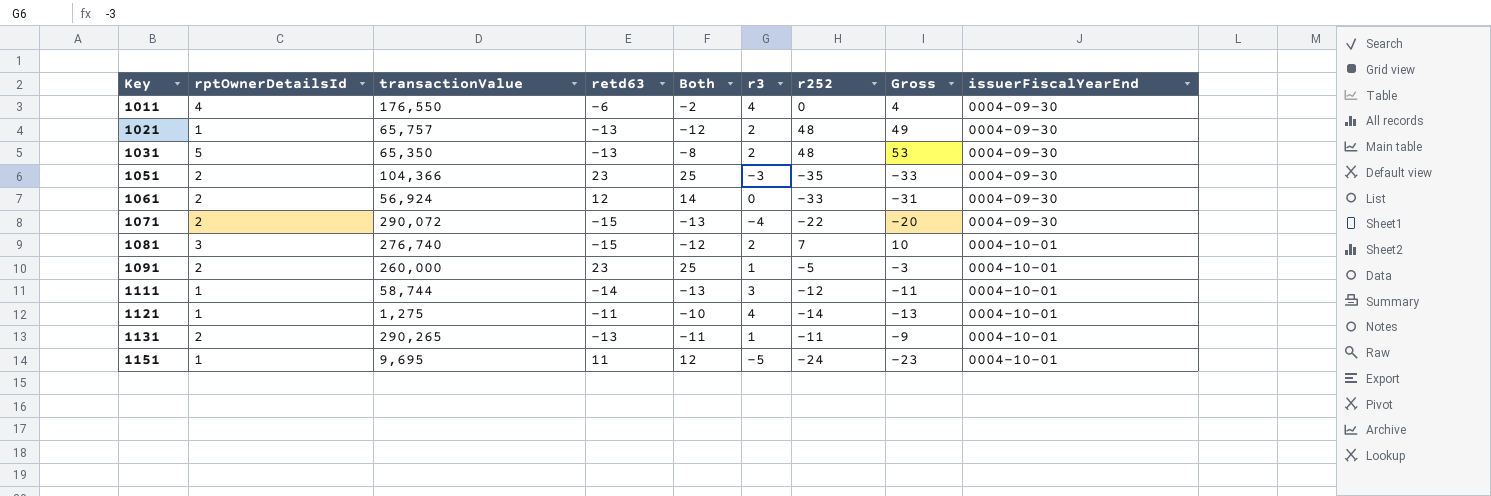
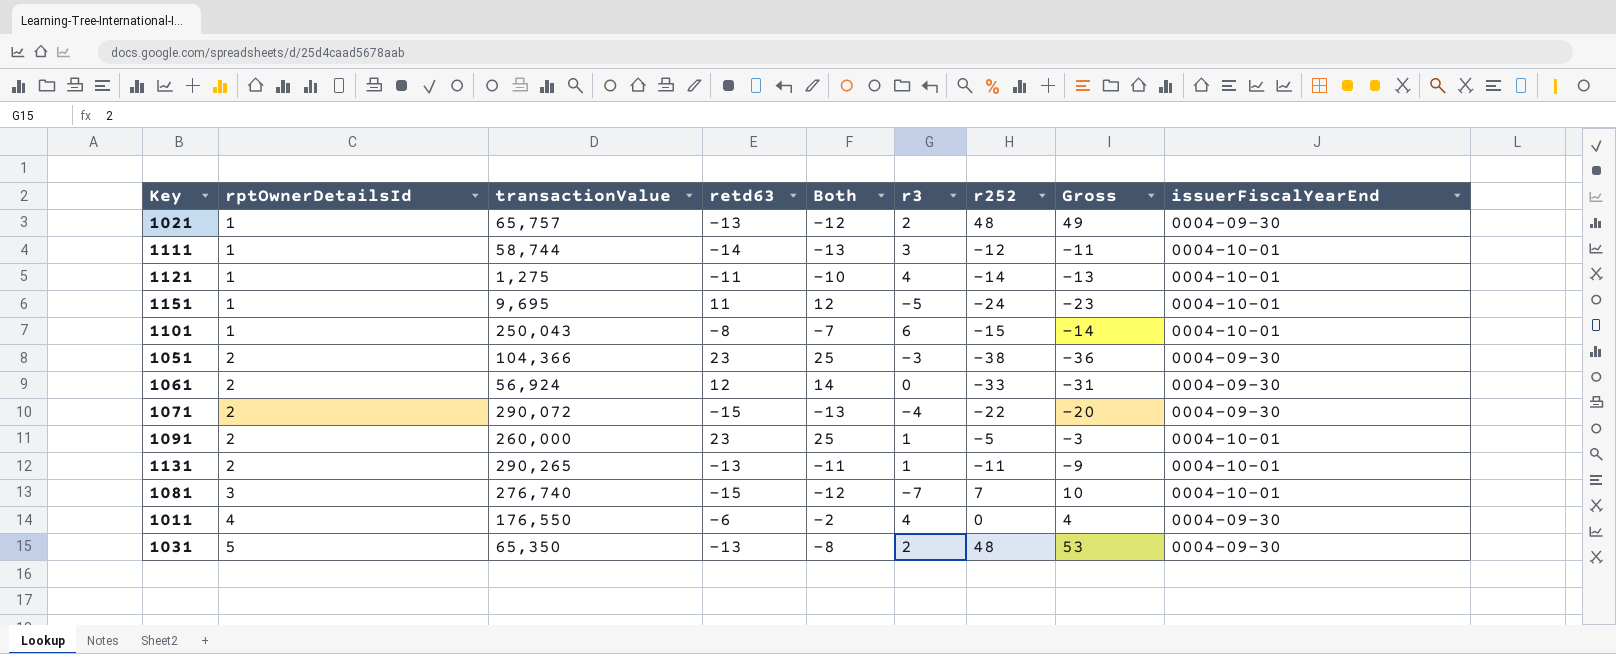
row order: Key ascending -> rptOwnerDetailsId ascending
row 1101: none -> 1 | 250,043 | -8 | -7 | 6 | -15 | -14 | 0004-10-01
1051 | r252: -35 -> -38
1051 | Gross: -33 -> -36
1081 | r3: 2 -> -7

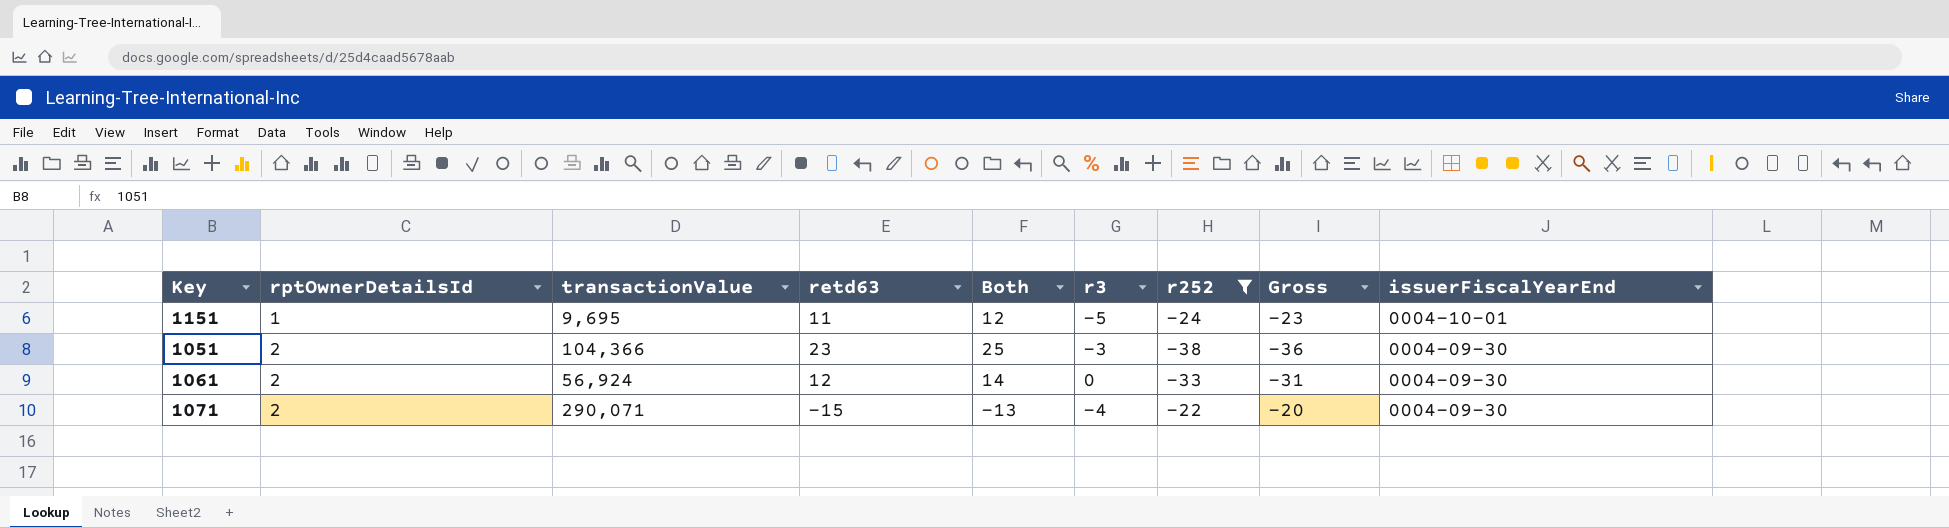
filter: none -> r252 <= -22
1071 | transactionValue: 290,072 -> 290,071

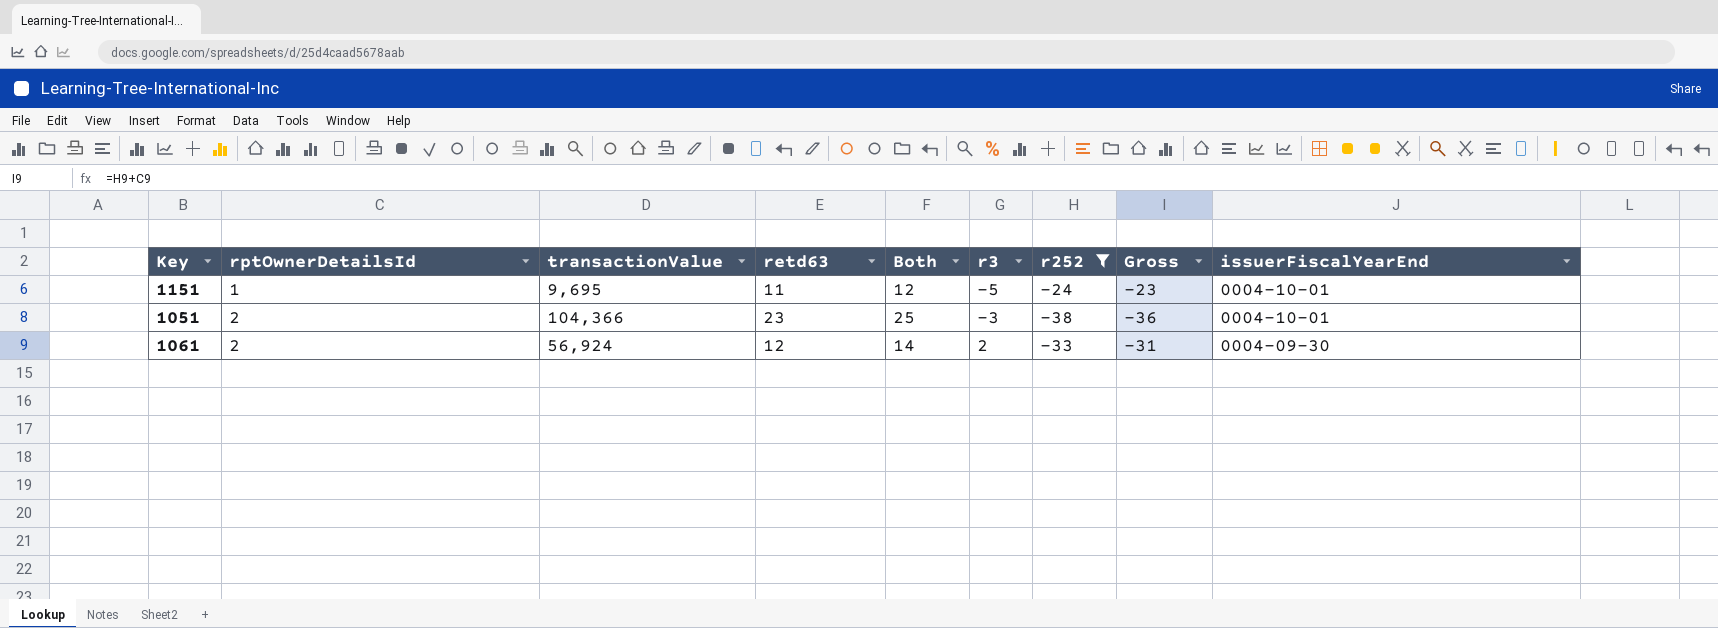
row 1071: 2 | 290,071 | -15 | -13 | -4 | -22 | -20 | 0004-09-30 -> none
1051 | issuerFiscalYearEnd: 0004-09-30 -> 0004-10-01
1061 | r3: 0 -> 2

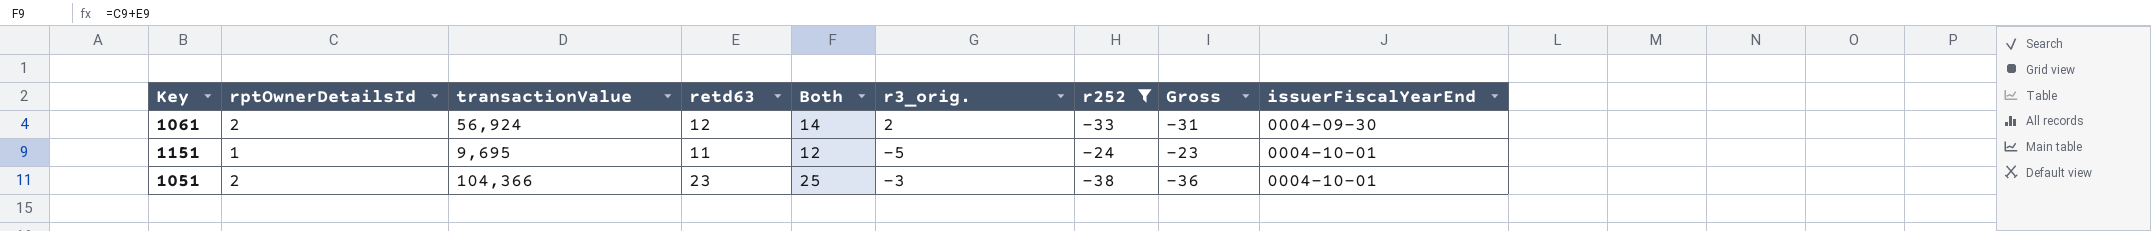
row order: rptOwnerDetailsId ascending -> issuerFiscalYearEnd ascending
column name: r3 -> r3_orig.

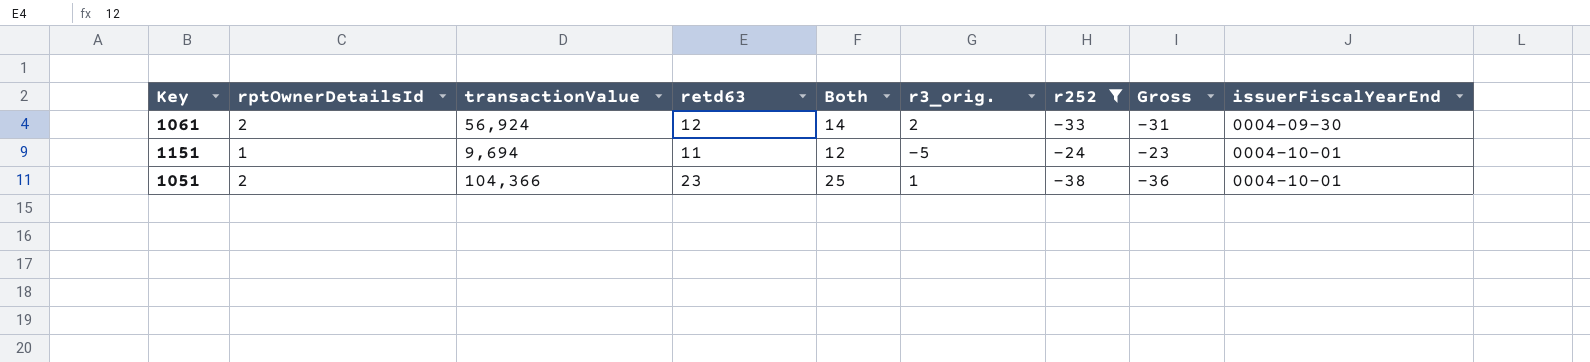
1151 | transactionValue: 9,695 -> 9,694
1051 | r3_orig.: -3 -> 1

